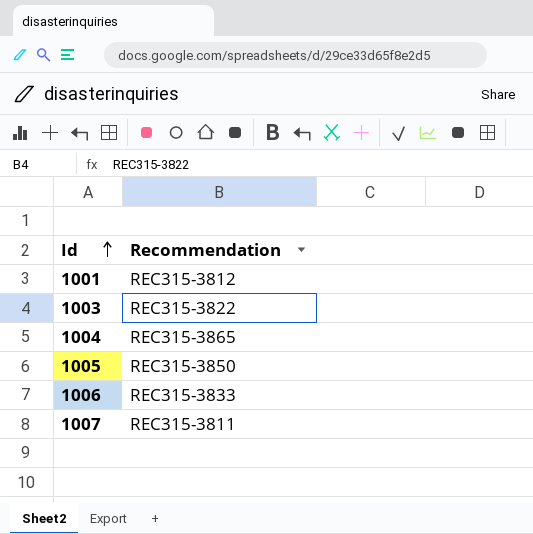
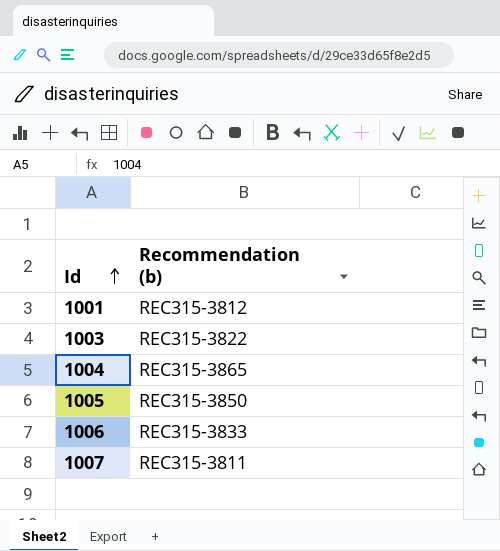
column name: Recommendation -> Recommendation (b)

